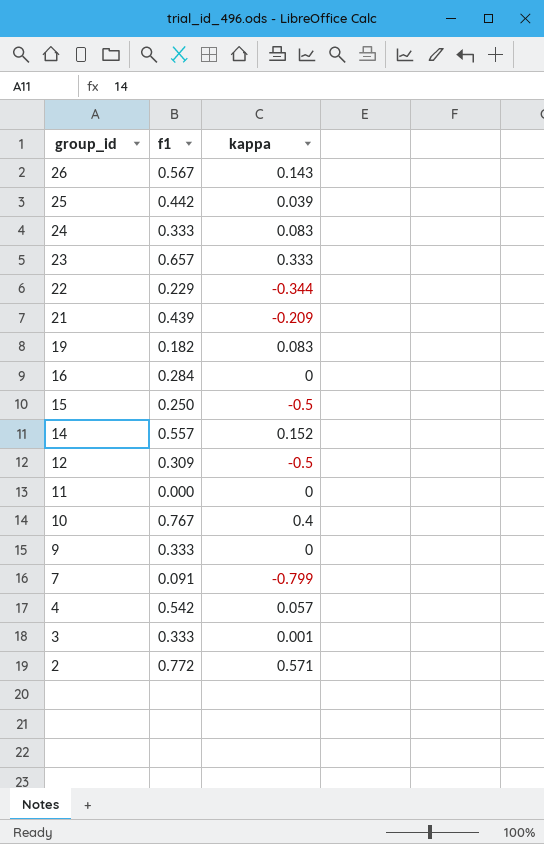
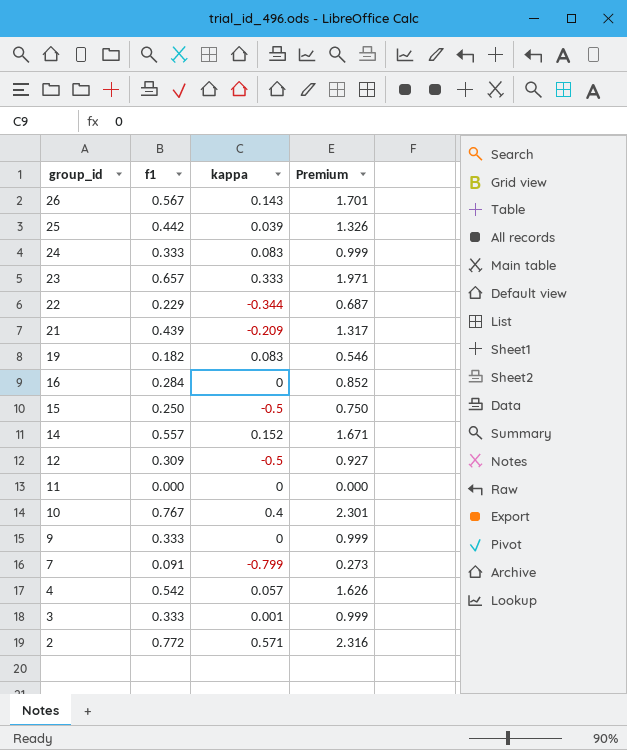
column Premium | formula: none -> [f1] * 3

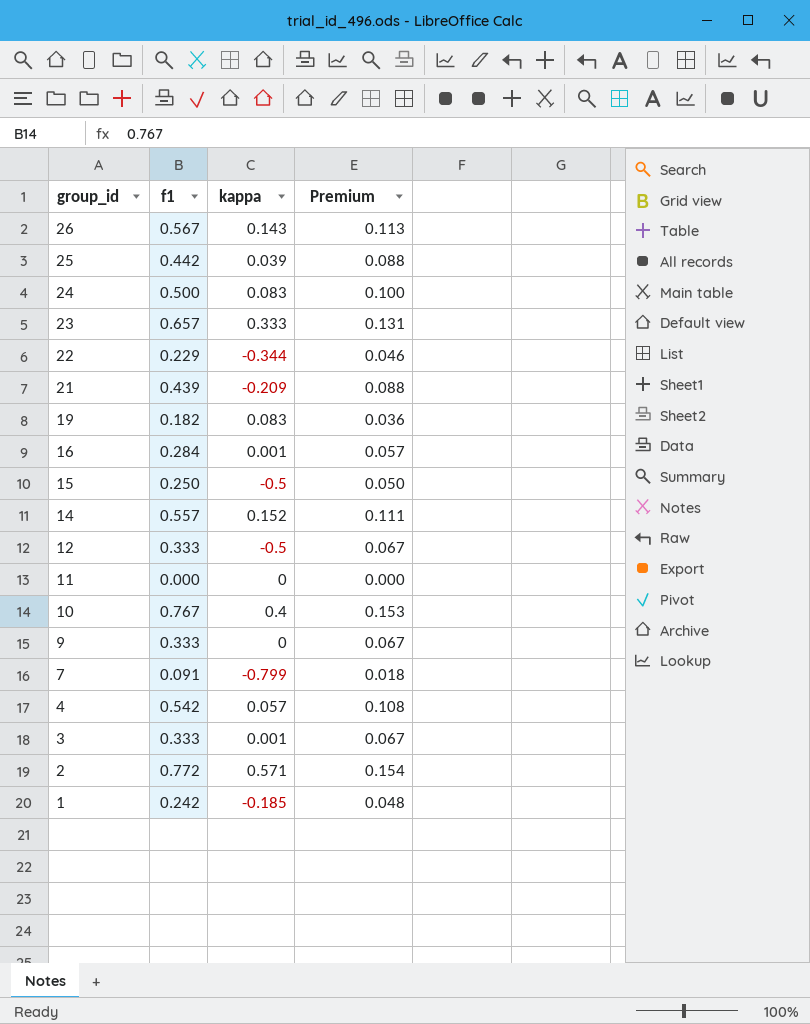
column Premium | formula: [f1] * 3 -> [f1] * 0.2
24 | f1: 0.333 -> 0.500
16 | kappa: 0 -> 0.001
12 | f1: 0.309 -> 0.333
row 1: none -> 0.242 | -0.185 | 0.048

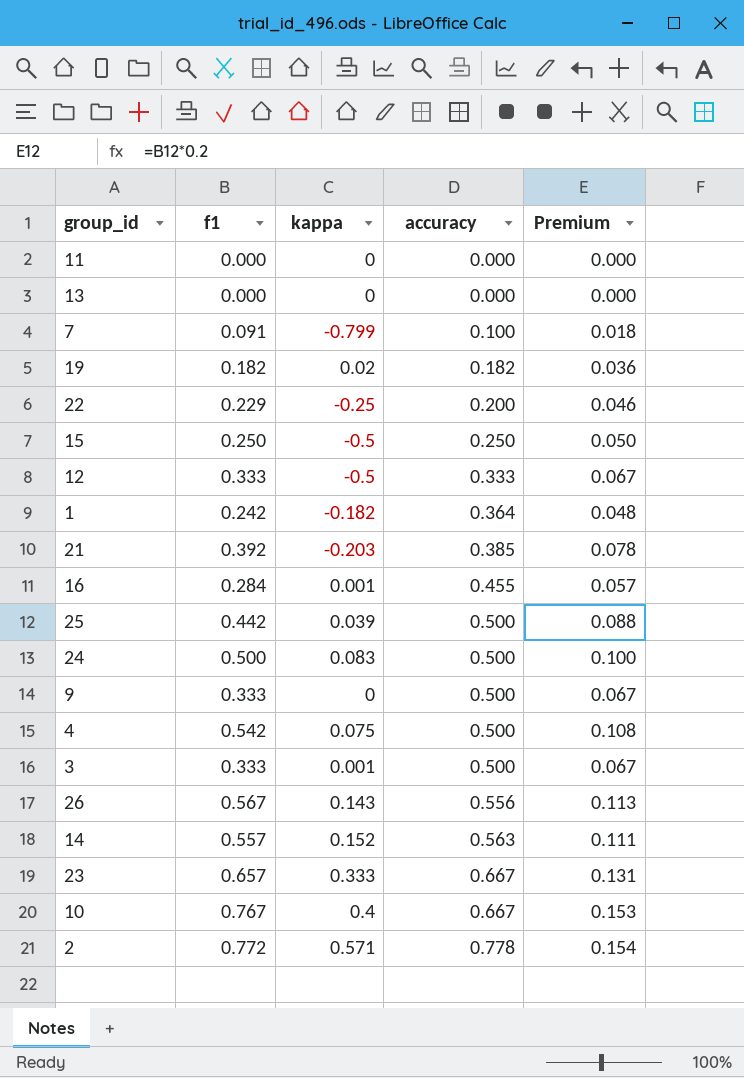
row order: group_id descending -> accuracy ascending
column accuracy | position: none -> 4
row 13: none -> 0.000 | 0 | 0.000 | 0.000
19 | kappa: 0.083 -> 0.02
22 | kappa: -0.344 -> -0.25
1 | kappa: -0.185 -> -0.182
21 | f1: 0.439 -> 0.392
21 | kappa: -0.209 -> -0.203
21 | Premium: 0.088 -> 0.078
4 | kappa: 0.057 -> 0.075

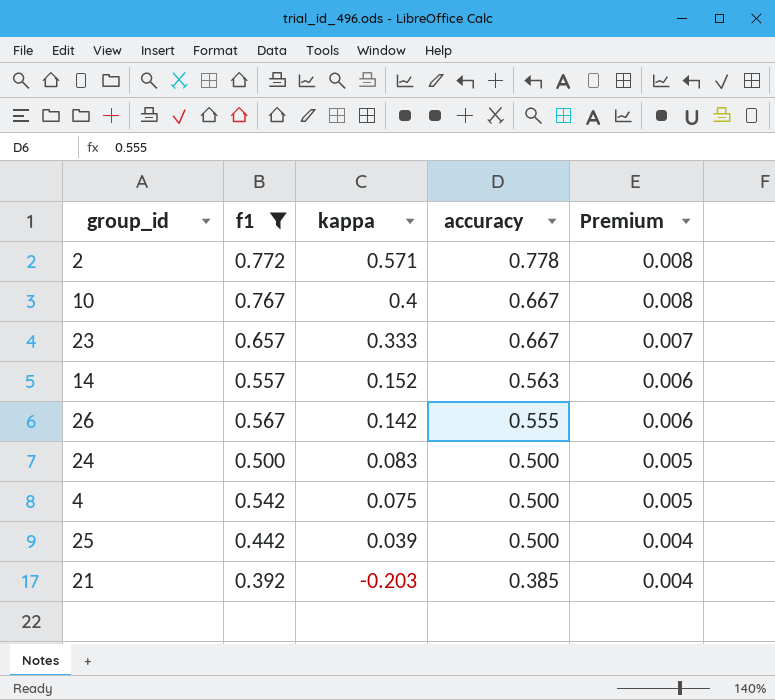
filter: none -> f1 >= 0.392
row order: accuracy ascending -> kappa descending
column Premium | formula: [f1] * 0.2 -> [f1] * 0.01
26 | kappa: 0.143 -> 0.142
26 | accuracy: 0.556 -> 0.555

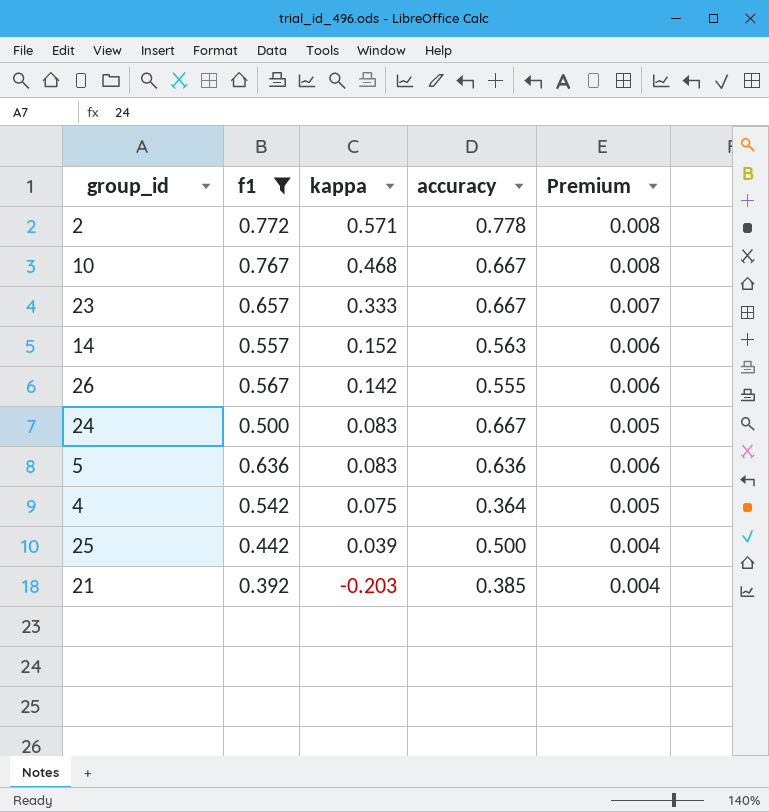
10 | kappa: 0.4 -> 0.468
24 | accuracy: 0.500 -> 0.667
row 5: none -> 0.636 | 0.083 | 0.636 | 0.006
4 | accuracy: 0.500 -> 0.364

